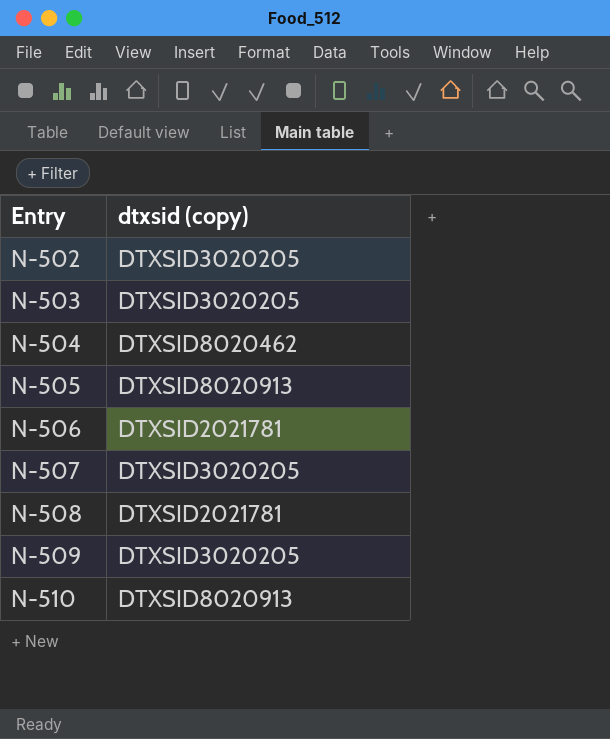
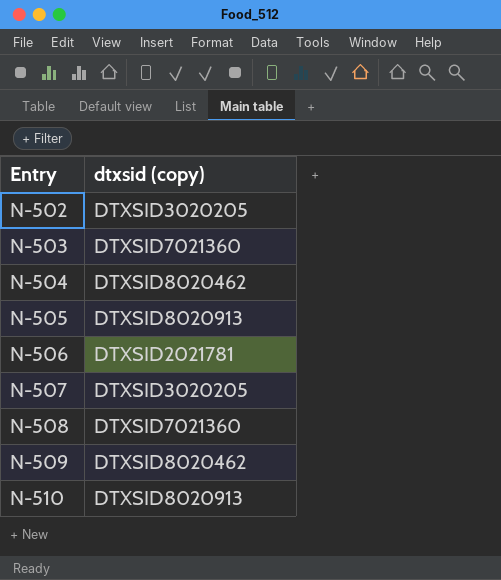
N-503 | dtxsid (copy): DTXSID3020205 -> DTXSID7021360
N-508 | dtxsid (copy): DTXSID2021781 -> DTXSID7021360
N-509 | dtxsid (copy): DTXSID3020205 -> DTXSID8020462

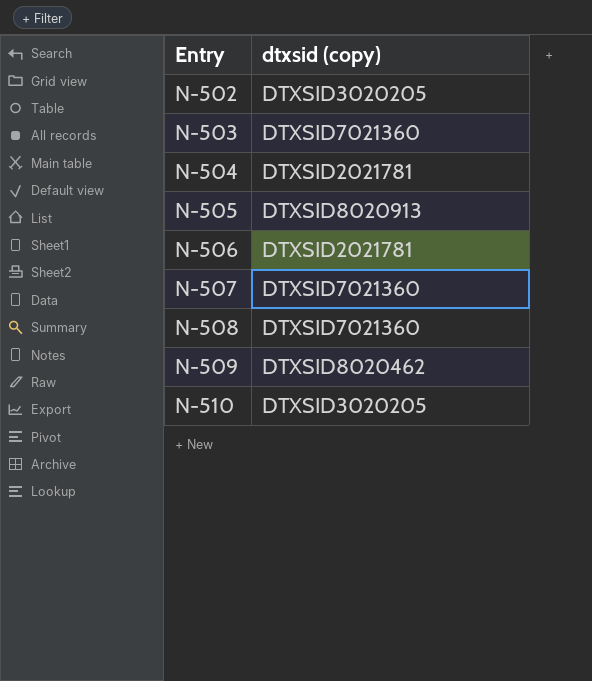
N-504 | dtxsid (copy): DTXSID8020462 -> DTXSID2021781
N-507 | dtxsid (copy): DTXSID3020205 -> DTXSID7021360
N-510 | dtxsid (copy): DTXSID8020913 -> DTXSID3020205

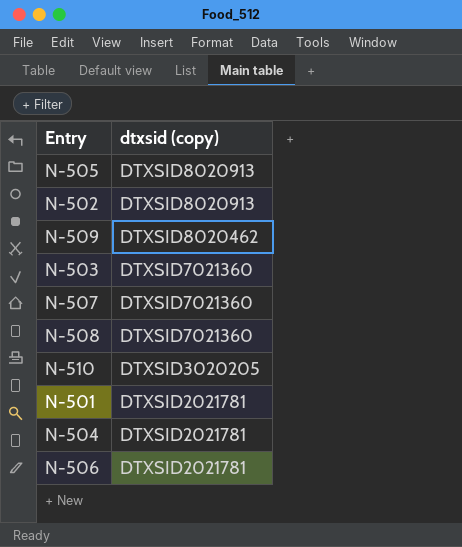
row order: Entry ascending -> dtxsid (copy) descending
N-502 | dtxsid (copy): DTXSID3020205 -> DTXSID8020913
row N-501: none -> DTXSID2021781

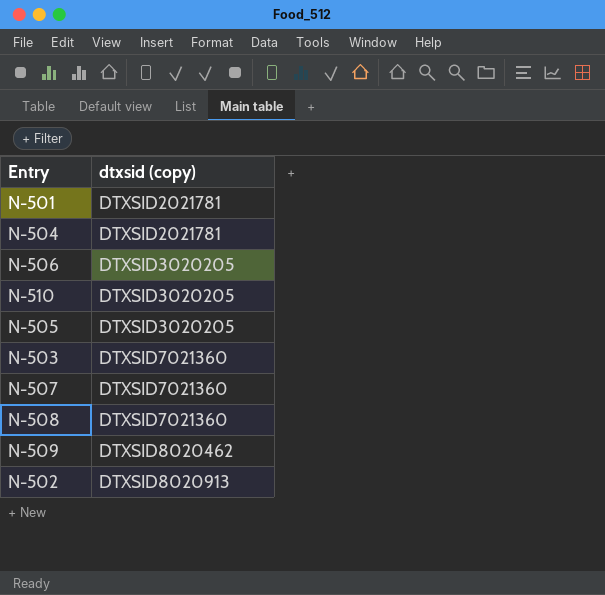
row order: dtxsid (copy) descending -> dtxsid (copy) ascending
N-506 | dtxsid (copy): DTXSID2021781 -> DTXSID3020205
N-505 | dtxsid (copy): DTXSID8020913 -> DTXSID3020205

